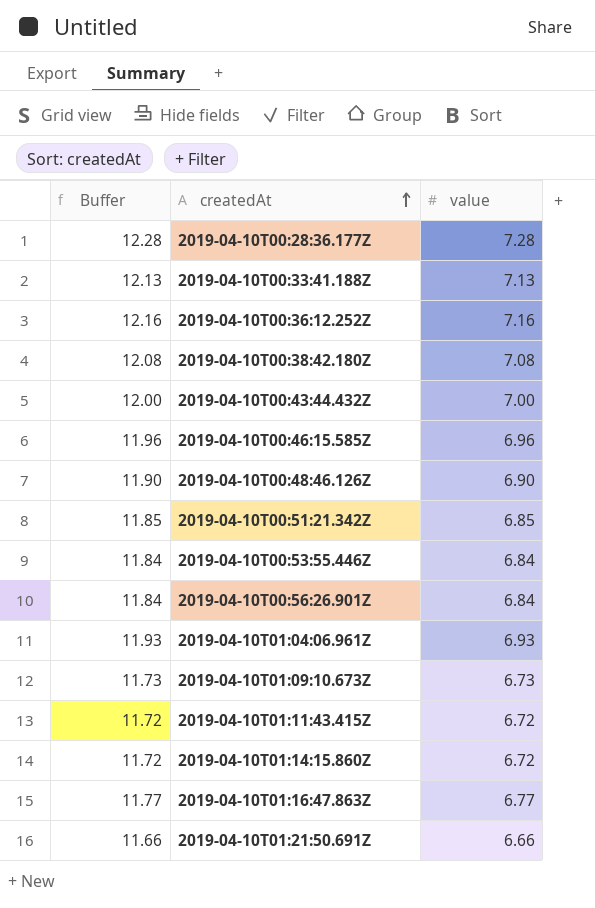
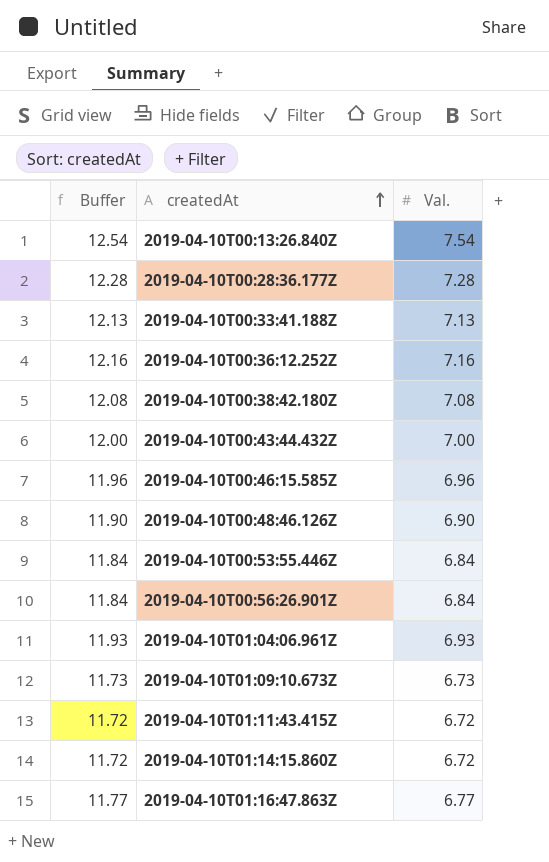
column name: value -> Val.
row 2019-04-10T00:51:21.342Z: 11.85 | 6.85 -> none
row 2019-04-10T01:21:50.691Z: 11.66 | 6.66 -> none
row 2019-04-10T00:13:26.840Z: none -> 12.54 | 7.54

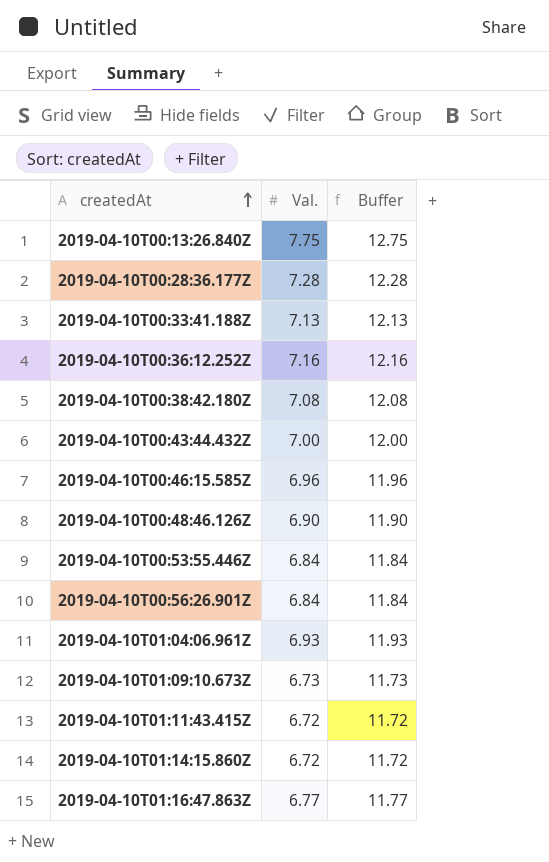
column Buffer | position: 1 -> 3
2019-04-10T00:13:26.840Z | Val.: 7.54 -> 7.75
2019-04-10T00:13:26.840Z | Buffer: 12.54 -> 12.75

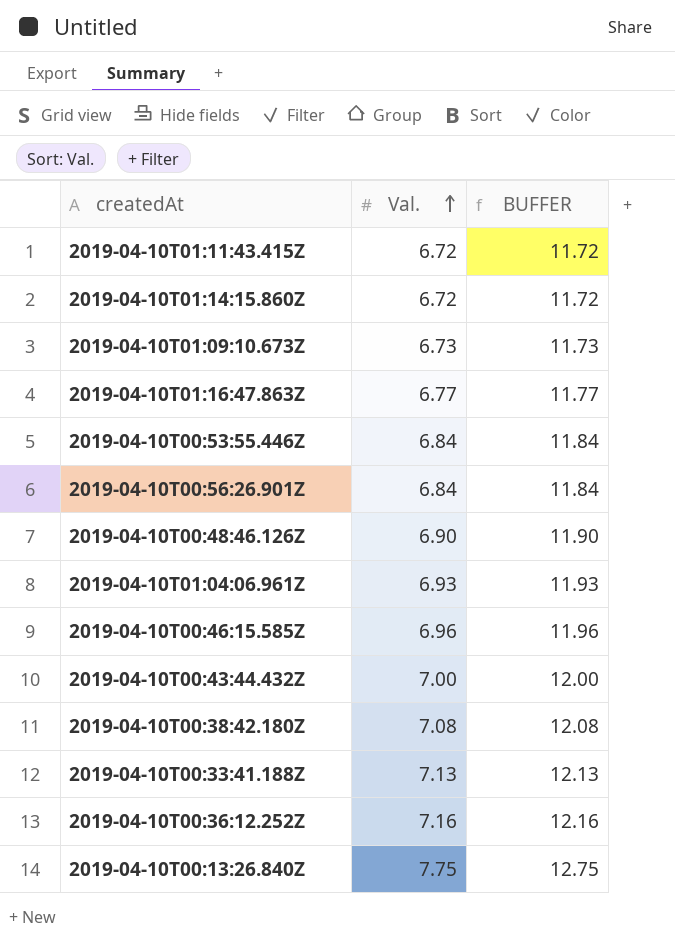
row order: createdAt ascending -> Val. ascending
column name: Buffer -> BUFFER
row 2019-04-10T00:28:36.177Z: 7.28 | 12.28 -> none

